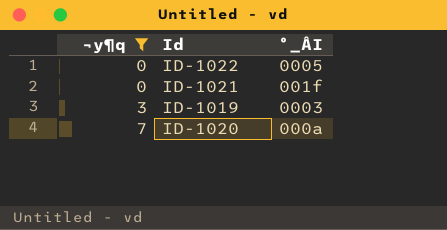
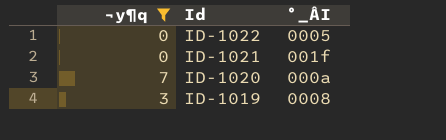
row order: ¬y¶q ascending -> Id descending
ID-1019 | °_ÂI: 0003 -> 0008

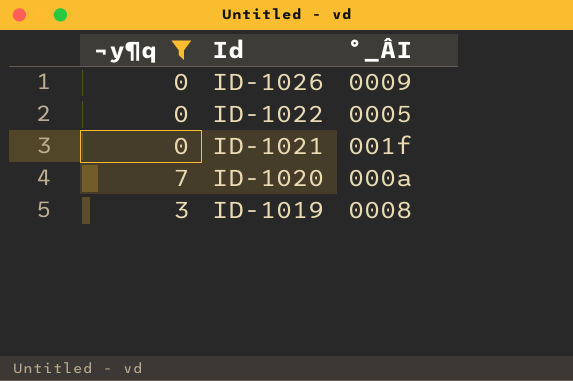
row ID-1026: none -> 0 | 0009

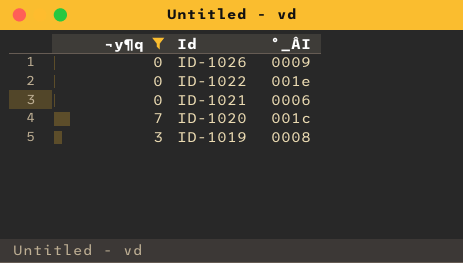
ID-1022 | °_ÂI: 0005 -> 001e
ID-1021 | °_ÂI: 001f -> 0006
ID-1020 | °_ÂI: 000a -> 001c

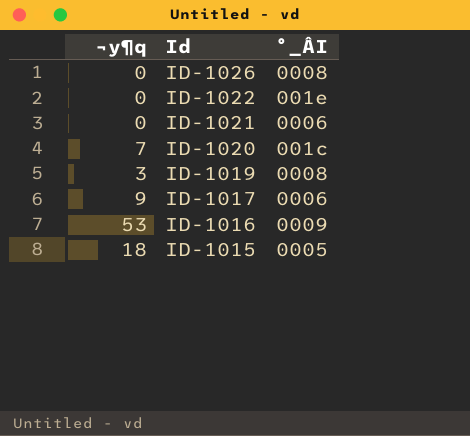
filter: ¬y¶q <= 7 -> none
ID-1026 | °_ÂI: 0009 -> 0008

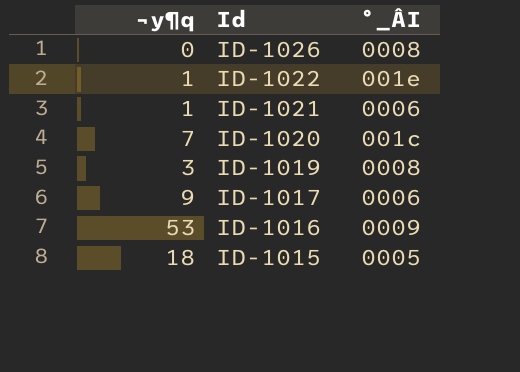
ID-1022 | ¬y¶q: 0 -> 1
ID-1021 | ¬y¶q: 0 -> 1

